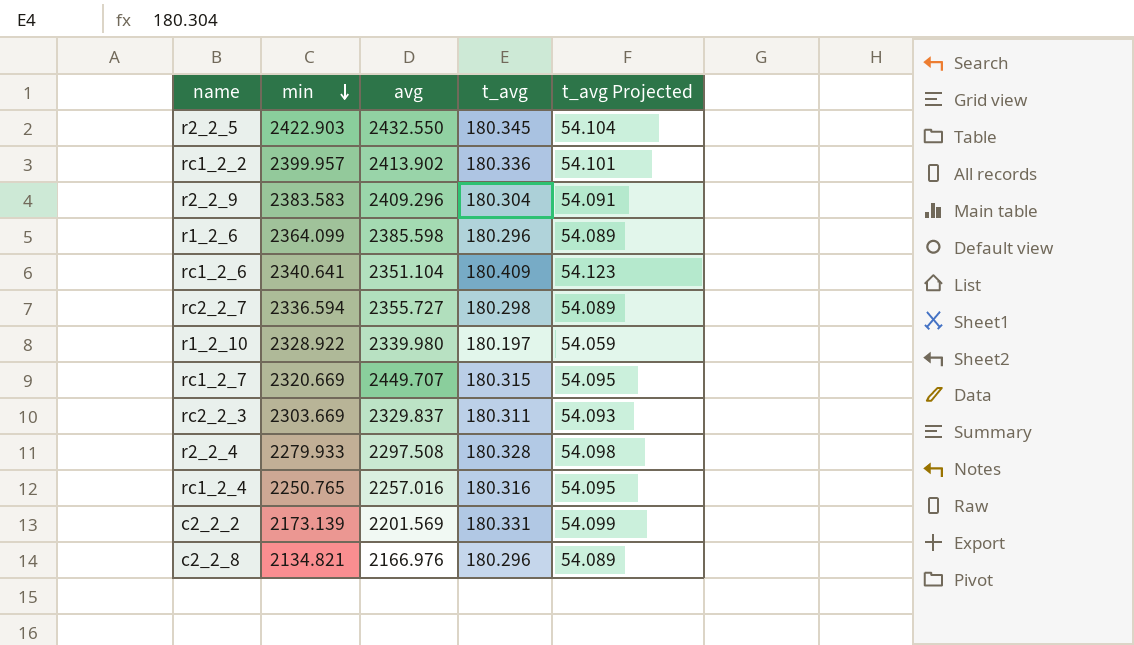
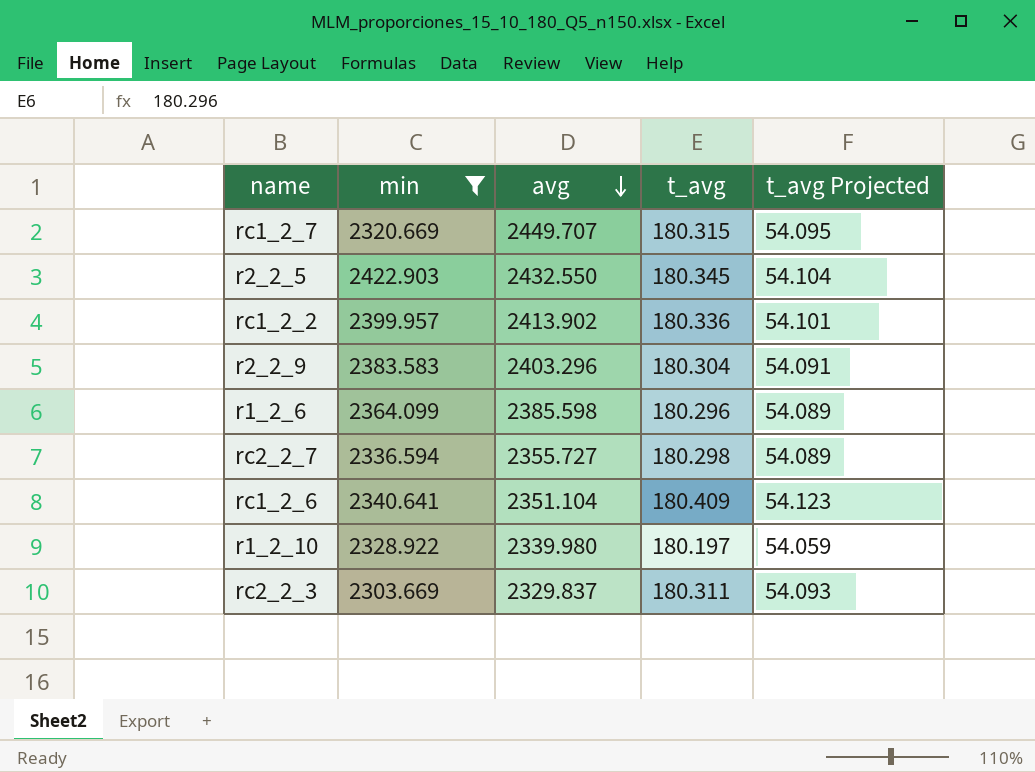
filter: none -> min >= 2303.669
row order: min descending -> avg descending
r2_2_9 | avg: 2409.296 -> 2403.296

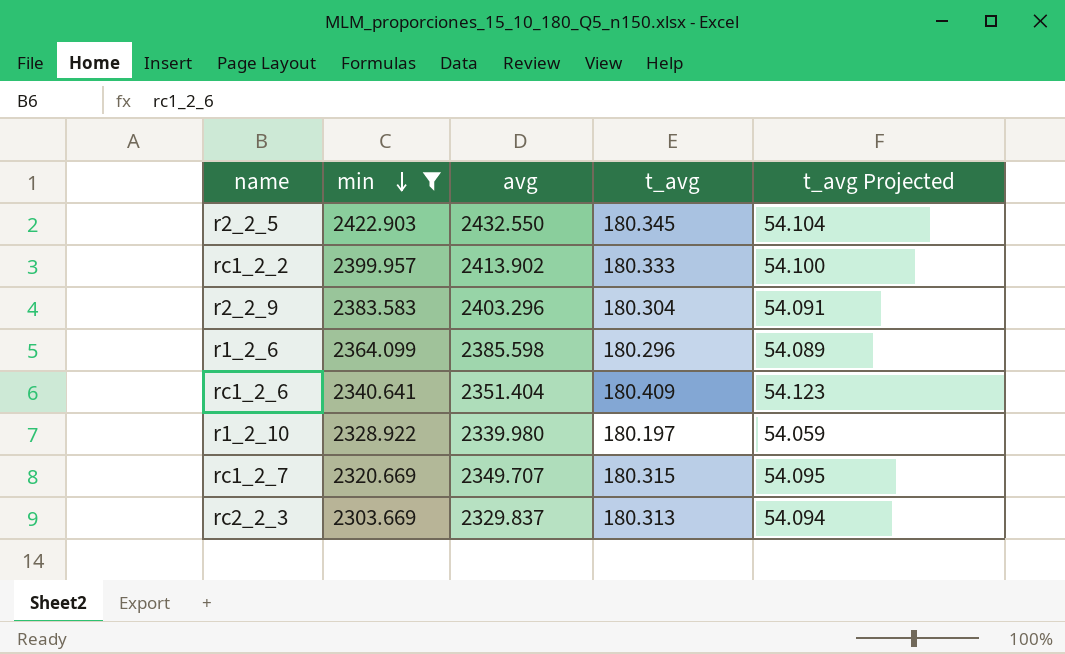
row order: avg descending -> min descending
row rc2_2_7: 2336.594 | 2355.727 | 180.298 | 54.089 -> none
rc1_2_2 | t_avg: 180.336 -> 180.333
rc1_2_2 | t_avg Projected: 54.101 -> 54.100
rc1_2_6 | avg: 2351.104 -> 2351.404
rc1_2_7 | avg: 2449.707 -> 2349.707
rc2_2_3 | t_avg: 180.311 -> 180.313
rc2_2_3 | t_avg Projected: 54.093 -> 54.094

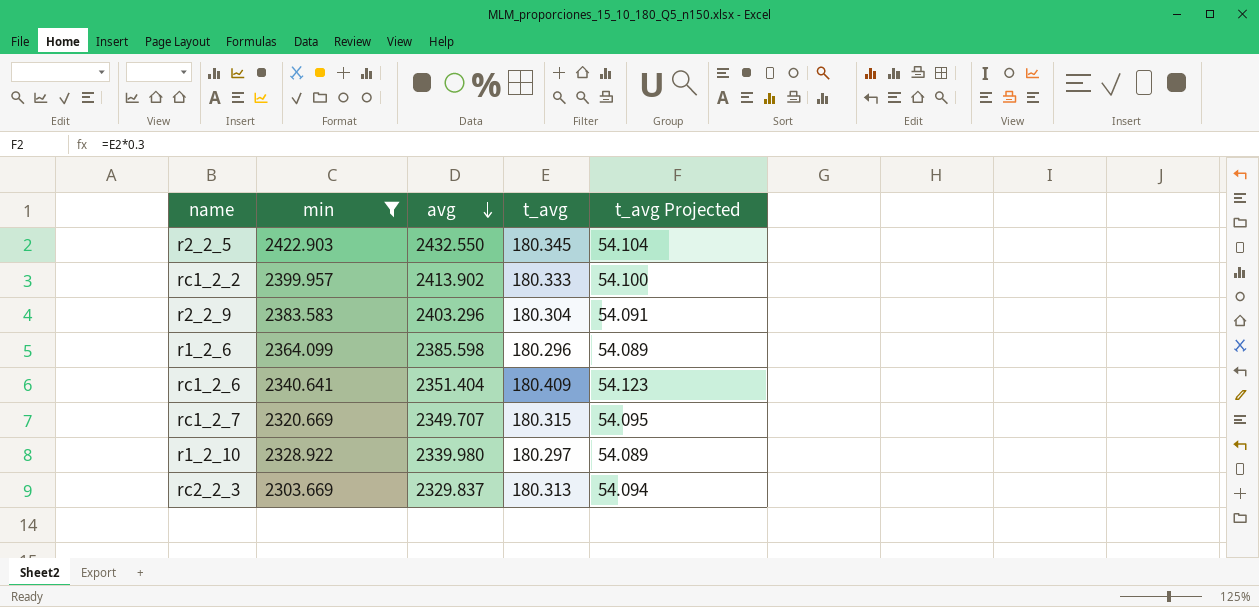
row order: min descending -> avg descending
r1_2_10 | t_avg: 180.197 -> 180.297
r1_2_10 | t_avg Projected: 54.059 -> 54.089

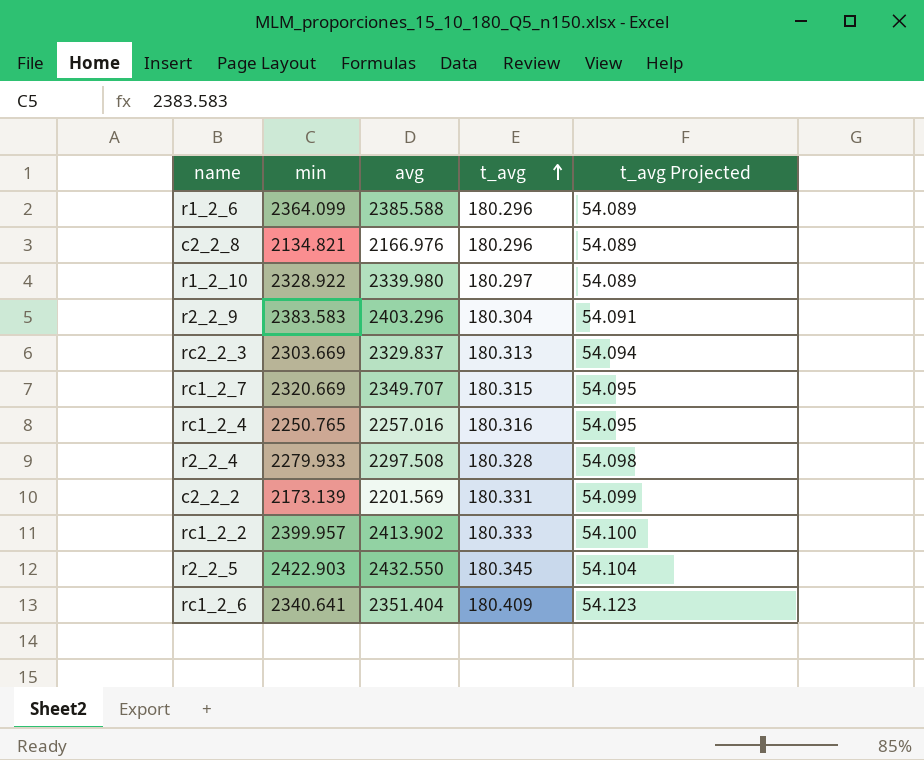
filter: min >= 2303.669 -> none
row order: avg descending -> t_avg ascending
r1_2_6 | avg: 2385.598 -> 2385.588

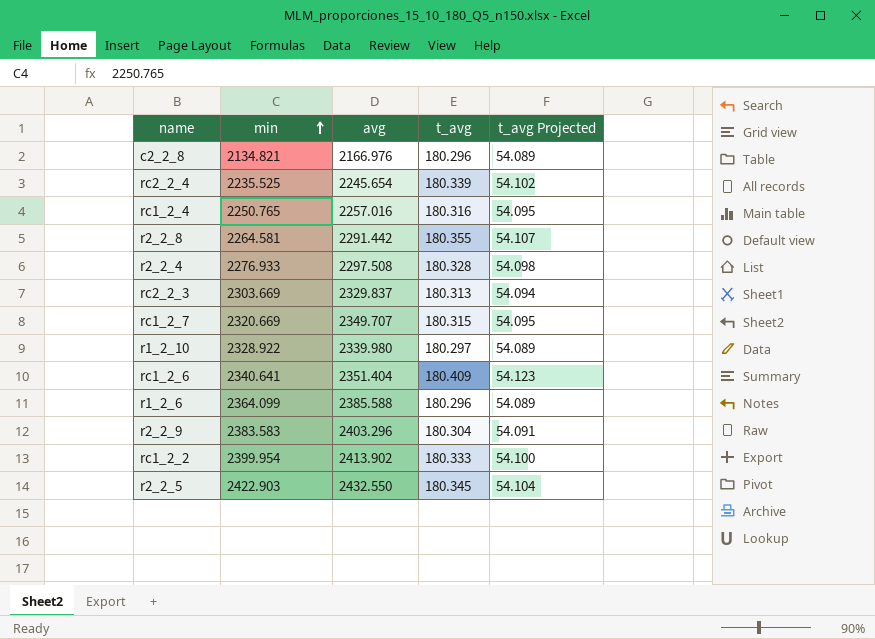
row order: t_avg ascending -> min ascending
row c2_2_2: 2173.139 | 2201.569 | 180.331 | 54.099 -> none
row rc2_2_4: none -> 2235.525 | 2245.654 | 180.339 | 54.102
row r2_2_8: none -> 2264.581 | 2291.442 | 180.355 | 54.107
r2_2_4 | min: 2279.933 -> 2276.933
rc1_2_2 | min: 2399.957 -> 2399.954

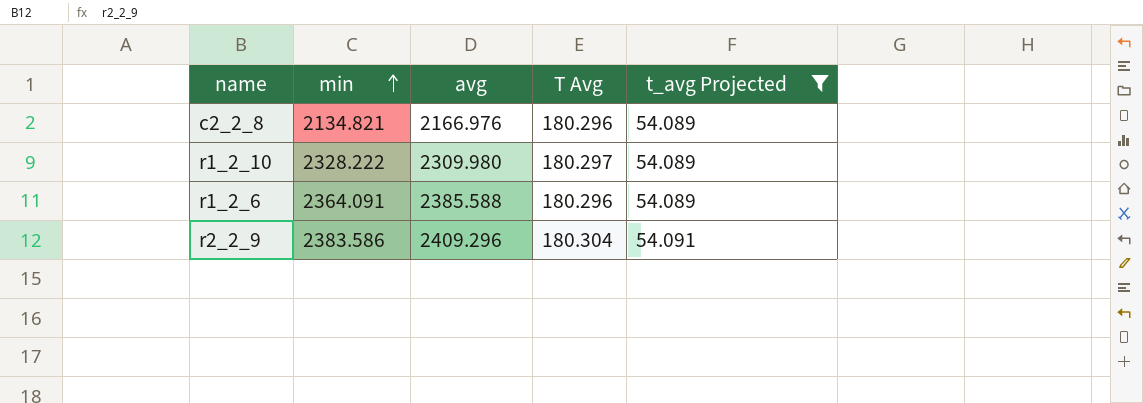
filter: none -> t_avg Projected <= 54.091
column name: t_avg -> T Avg
r1_2_10 | min: 2328.922 -> 2328.222
r1_2_10 | avg: 2339.980 -> 2309.980
r1_2_6 | min: 2364.099 -> 2364.091
r2_2_9 | min: 2383.583 -> 2383.586
r2_2_9 | avg: 2403.296 -> 2409.296

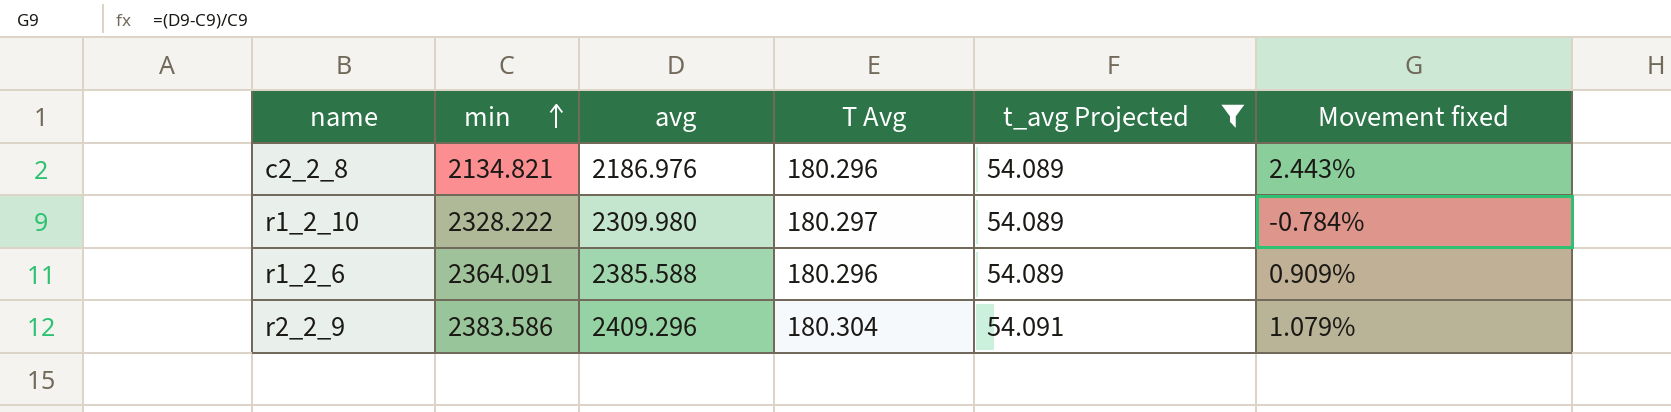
column Movement fixed | formula: none -> ([avg] - [min]) / [min]
c2_2_8 | avg: 2166.976 -> 2186.976

